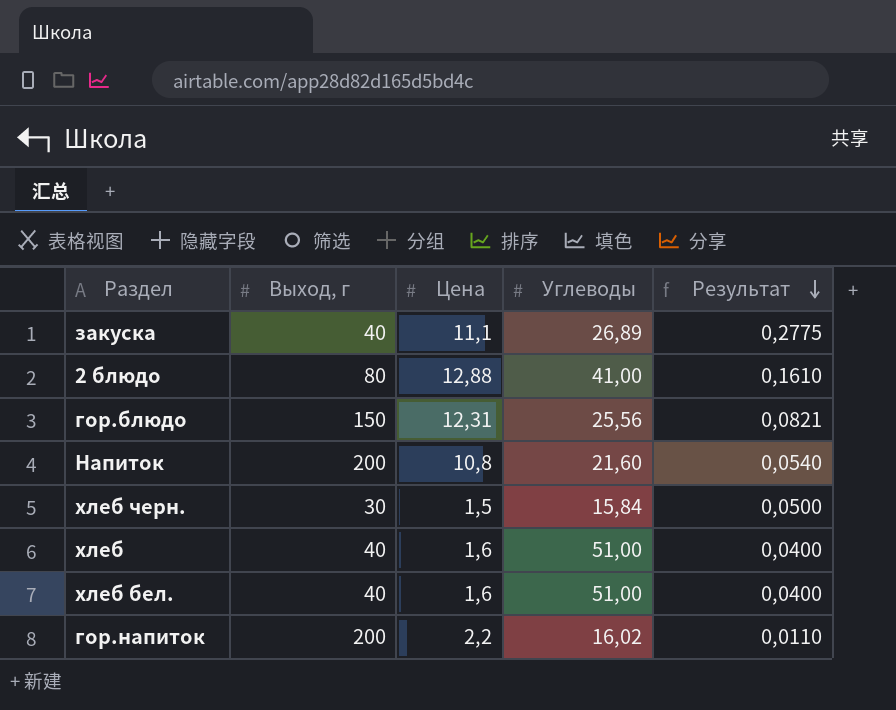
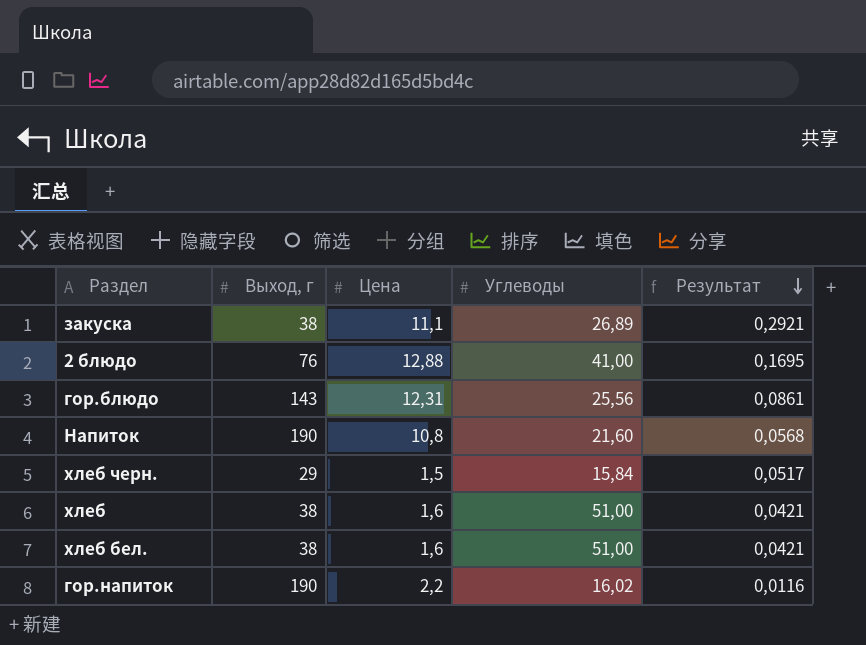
закуска | Выход, г: 40 -> 38
закуска | Результат: 0,2775 -> 0,2921
2 блюдо | Выход, г: 80 -> 76
2 блюдо | Результат: 0,1610 -> 0,1695
гор.блюдо | Выход, г: 150 -> 143
гор.блюдо | Результат: 0,0821 -> 0,0861
Напиток | Выход, г: 200 -> 190
Напиток | Результат: 0,0540 -> 0,0568
хлеб черн. | Выход, г: 30 -> 29
хлеб черн. | Результат: 0,0500 -> 0,0517
хлеб | Выход, г: 40 -> 38
хлеб | Результат: 0,0400 -> 0,0421
хлеб бел. | Выход, г: 40 -> 38
хлеб бел. | Результат: 0,0400 -> 0,0421
гор.напиток | Выход, г: 200 -> 190
гор.напиток | Результат: 0,0110 -> 0,0116

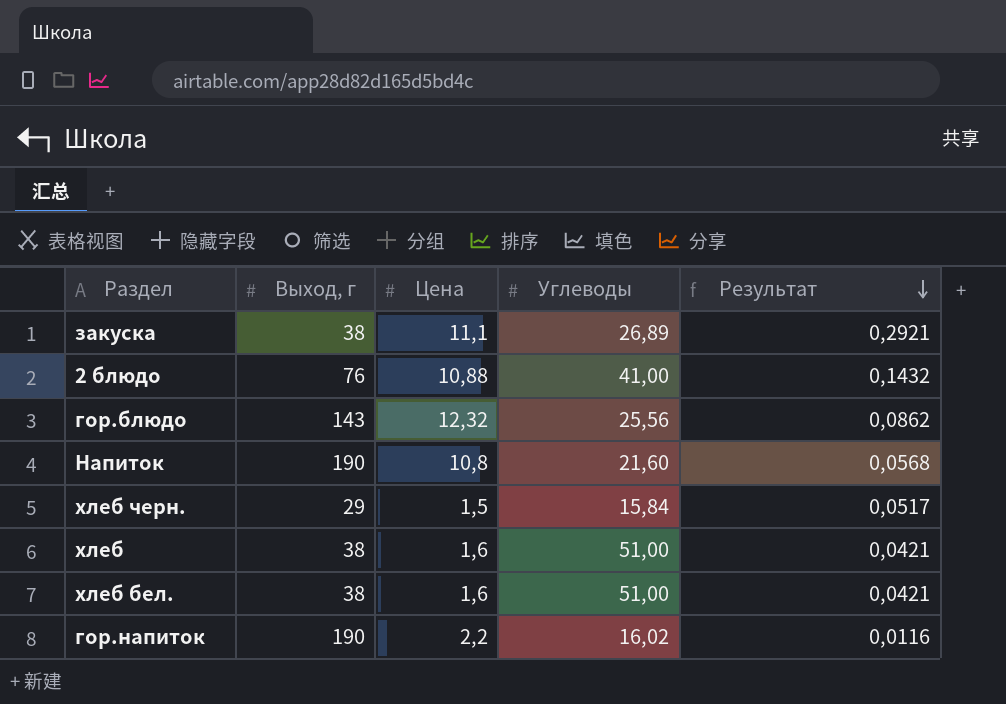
2 блюдо | Цена: 12,88 -> 10,88
2 блюдо | Результат: 0,1695 -> 0,1432
гор.блюдо | Цена: 12,31 -> 12,32
гор.блюдо | Результат: 0,0861 -> 0,0862

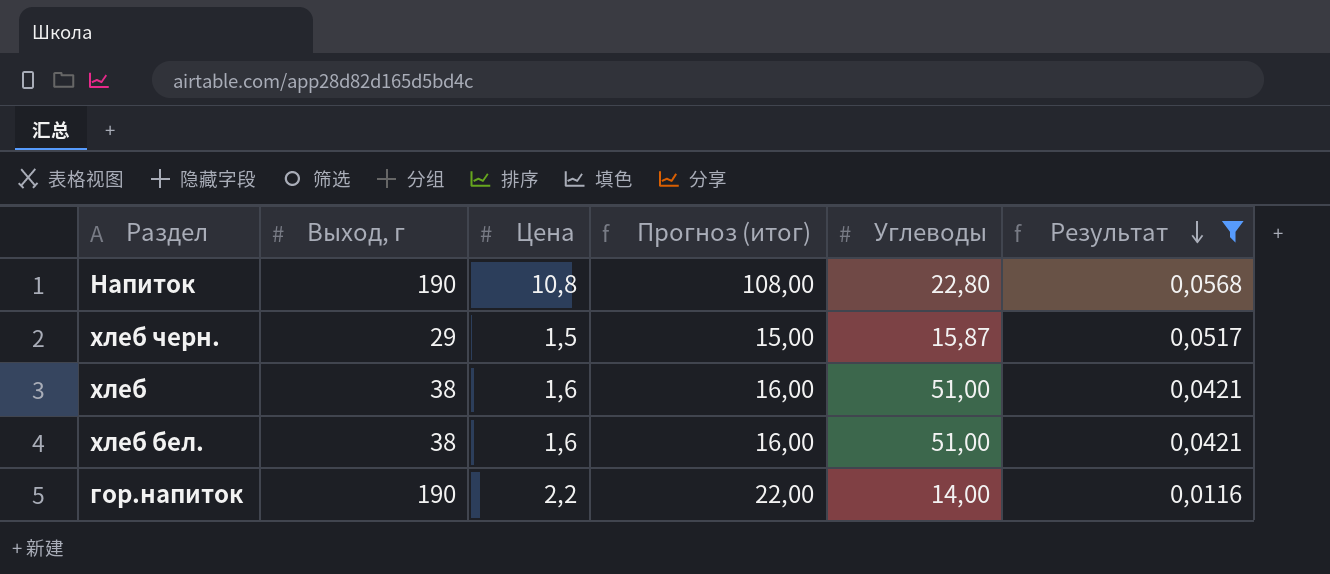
filter: none -> Результат <= 0,0568
column Прогноз (итог) | formula: none -> [Цена] * 10
Напиток | Углеводы: 21,60 -> 22,80
хлеб черн. | Углеводы: 15,84 -> 15,87
гор.напиток | Углеводы: 16,02 -> 14,00

